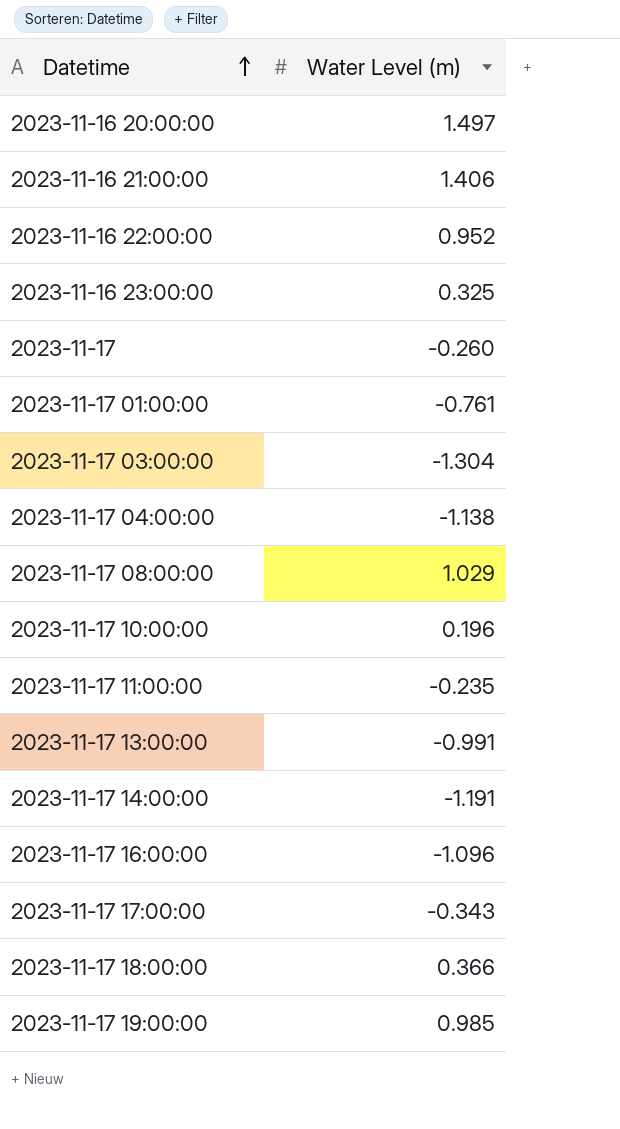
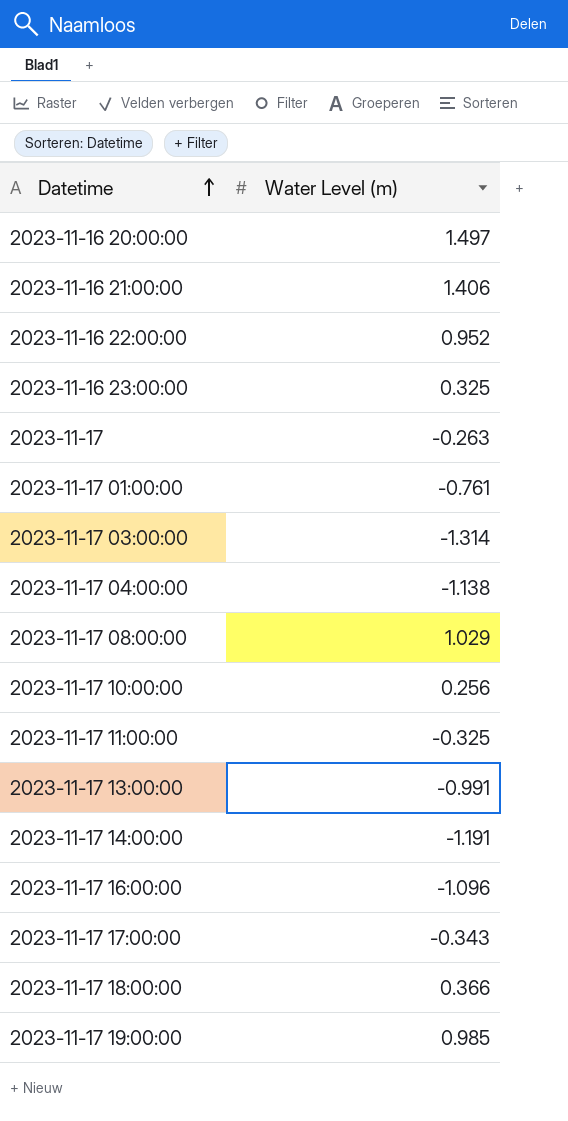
2023-11-17 | Water Level (m): -0.260 -> -0.263
2023-11-17 03:00:00 | Water Level (m): -1.304 -> -1.314
2023-11-17 10:00:00 | Water Level (m): 0.196 -> 0.256
2023-11-17 11:00:00 | Water Level (m): -0.235 -> -0.325

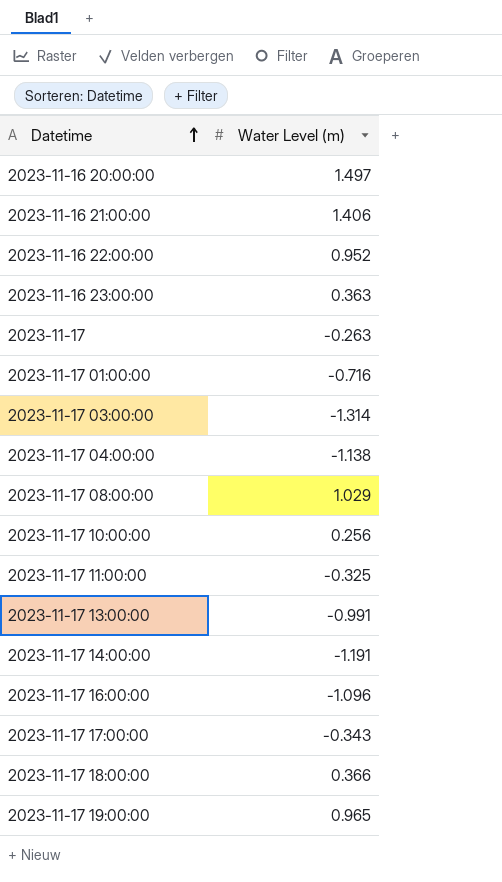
2023-11-16 23:00:00 | Water Level (m): 0.325 -> 0.363
2023-11-17 01:00:00 | Water Level (m): -0.761 -> -0.716
2023-11-17 19:00:00 | Water Level (m): 0.985 -> 0.965

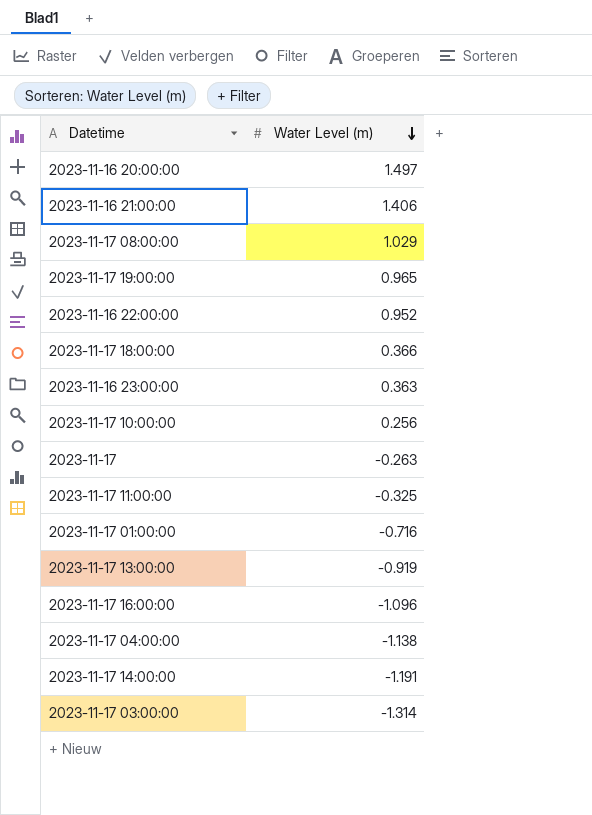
row order: Datetime ascending -> Water Level (m) descending
row 2023-11-17 17:00:00: -0.343 -> none
2023-11-17 13:00:00 | Water Level (m): -0.991 -> -0.919

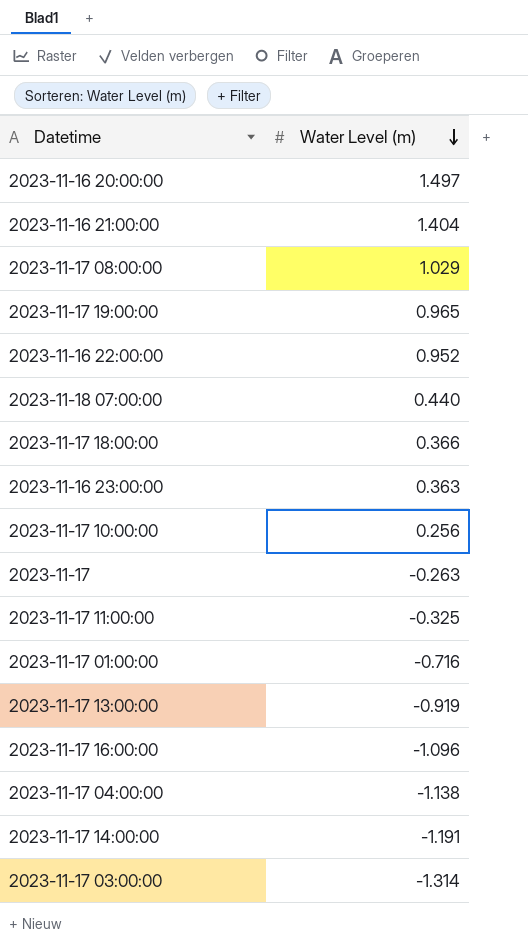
2023-11-16 21:00:00 | Water Level (m): 1.406 -> 1.404
row 2023-11-18 07:00:00: none -> 0.440

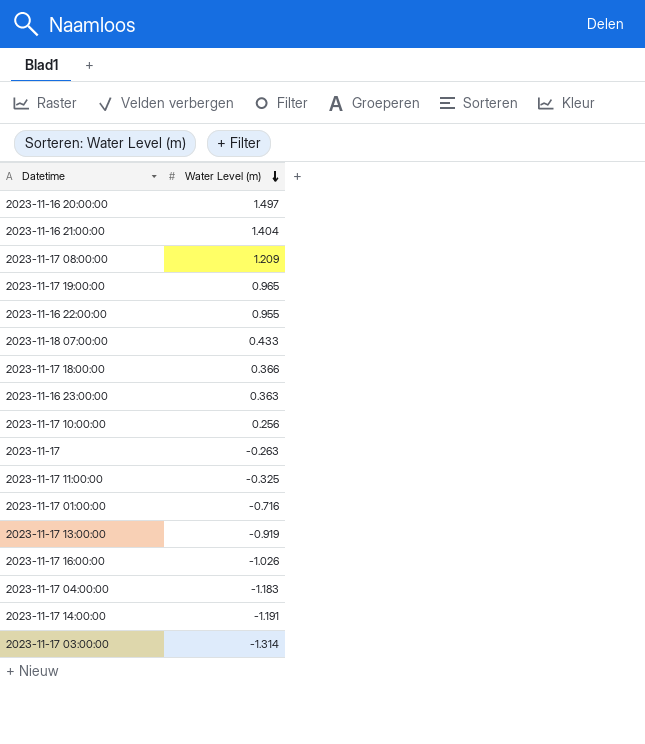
2023-11-17 08:00:00 | Water Level (m): 1.029 -> 1.209
2023-11-16 22:00:00 | Water Level (m): 0.952 -> 0.955
2023-11-18 07:00:00 | Water Level (m): 0.440 -> 0.433
2023-11-17 16:00:00 | Water Level (m): -1.096 -> -1.026
2023-11-17 04:00:00 | Water Level (m): -1.138 -> -1.183

